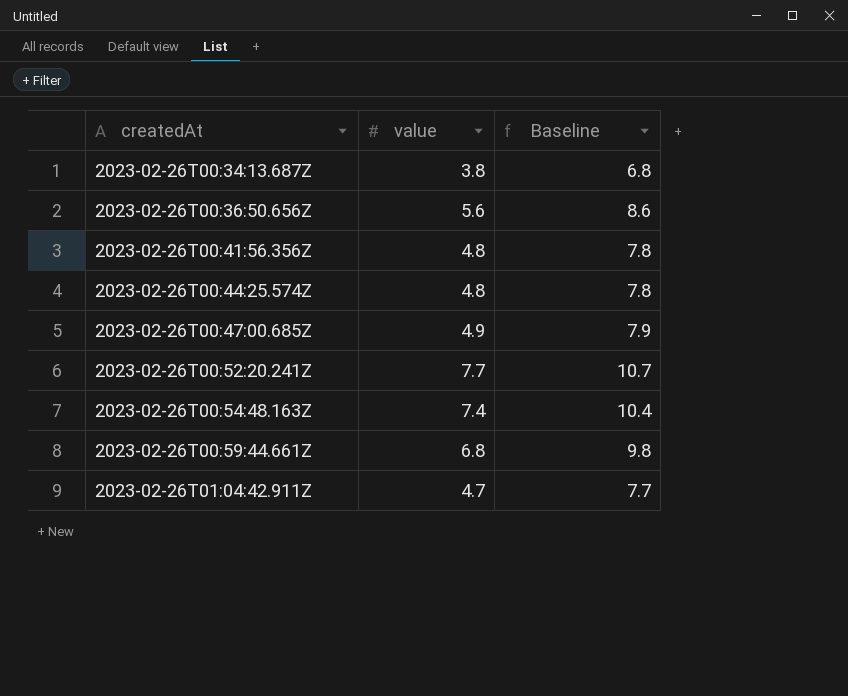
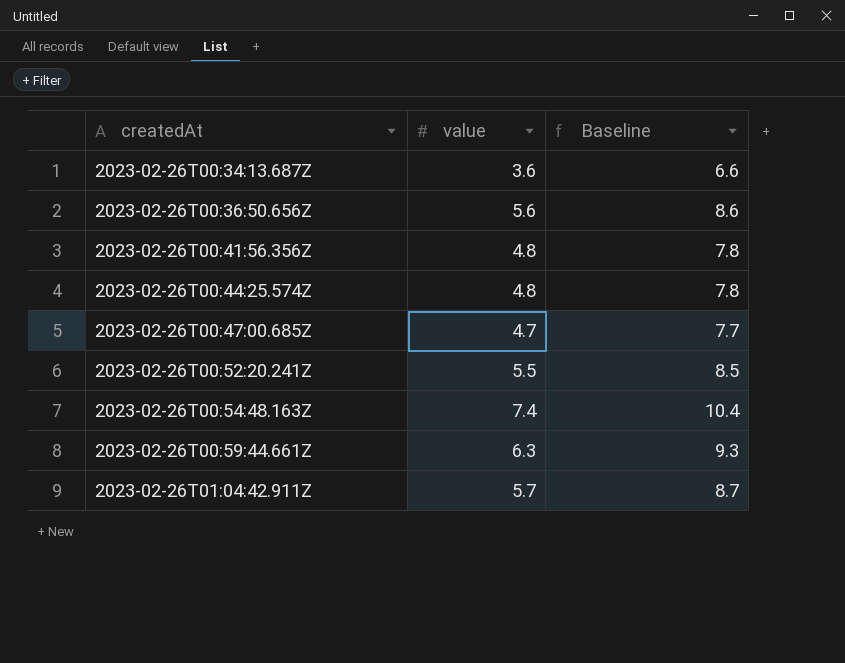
2023-02-26T00:34:13.687Z | value: 3.8 -> 3.6
2023-02-26T00:34:13.687Z | Baseline: 6.8 -> 6.6
2023-02-26T00:47:00.685Z | value: 4.9 -> 4.7
2023-02-26T00:47:00.685Z | Baseline: 7.9 -> 7.7
2023-02-26T00:52:20.241Z | value: 7.7 -> 5.5
2023-02-26T00:52:20.241Z | Baseline: 10.7 -> 8.5
2023-02-26T00:59:44.661Z | value: 6.8 -> 6.3
2023-02-26T00:59:44.661Z | Baseline: 9.8 -> 9.3
2023-02-26T01:04:42.911Z | value: 4.7 -> 5.7
2023-02-26T01:04:42.911Z | Baseline: 7.7 -> 8.7

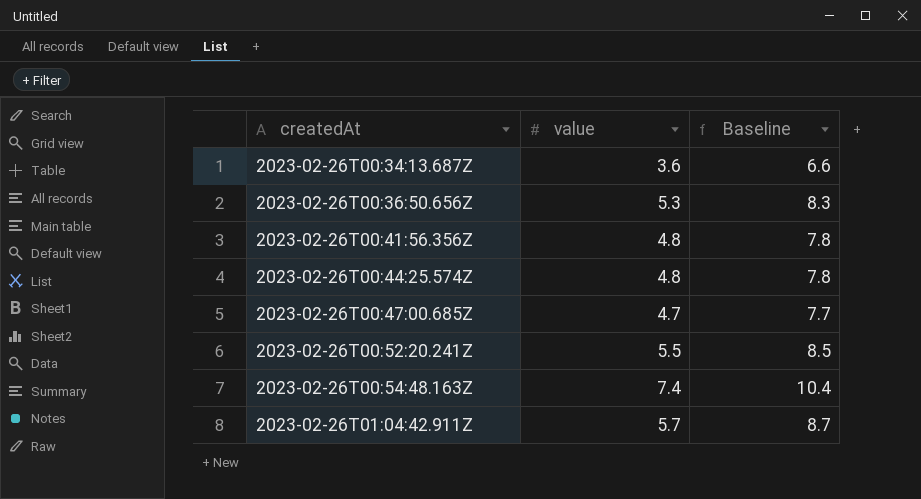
row 2023-02-26T00:59:44.661Z: 6.3 | 9.3 -> none
2023-02-26T00:36:50.656Z | value: 5.6 -> 5.3
2023-02-26T00:36:50.656Z | Baseline: 8.6 -> 8.3

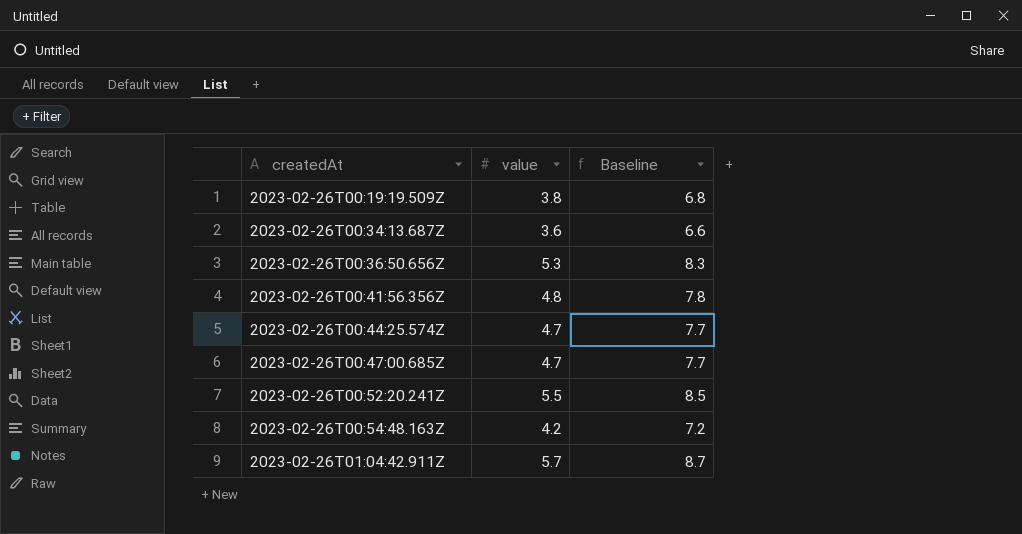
row 2023-02-26T00:19:19.509Z: none -> 3.8 | 6.8
2023-02-26T00:44:25.574Z | value: 4.8 -> 4.7
2023-02-26T00:44:25.574Z | Baseline: 7.8 -> 7.7
2023-02-26T00:54:48.163Z | value: 7.4 -> 4.2
2023-02-26T00:54:48.163Z | Baseline: 10.4 -> 7.2

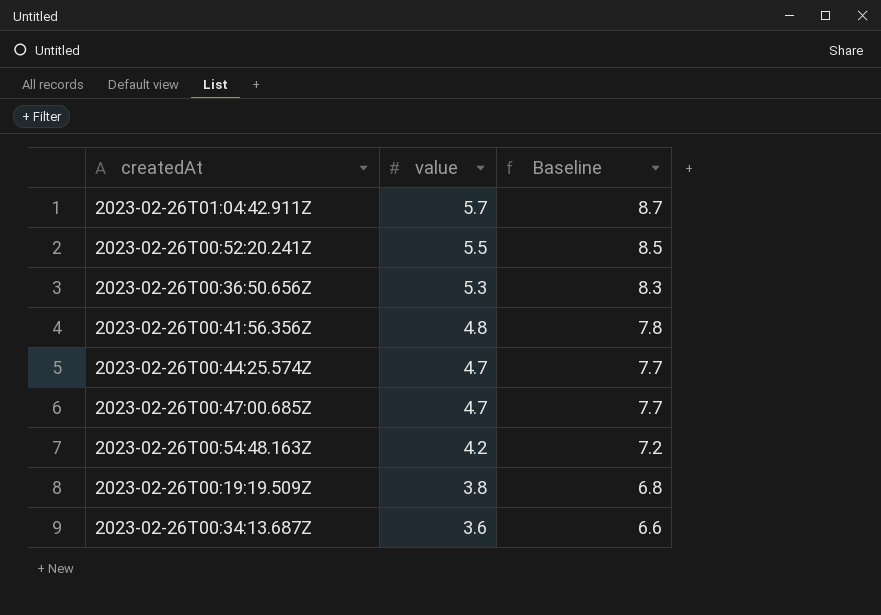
row order: createdAt ascending -> value descending

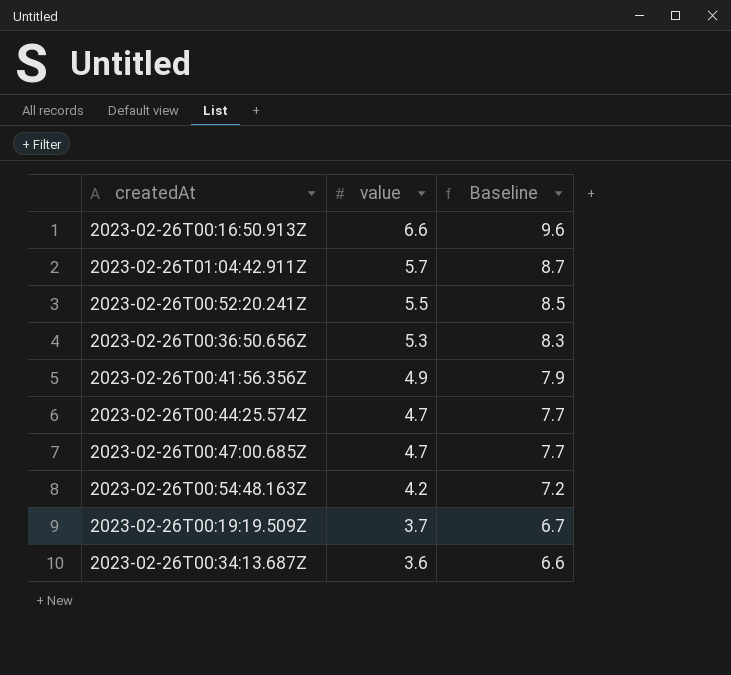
row 2023-02-26T00:16:50.913Z: none -> 6.6 | 9.6
2023-02-26T00:41:56.356Z | value: 4.8 -> 4.9
2023-02-26T00:41:56.356Z | Baseline: 7.8 -> 7.9
2023-02-26T00:19:19.509Z | value: 3.8 -> 3.7
2023-02-26T00:19:19.509Z | Baseline: 6.8 -> 6.7

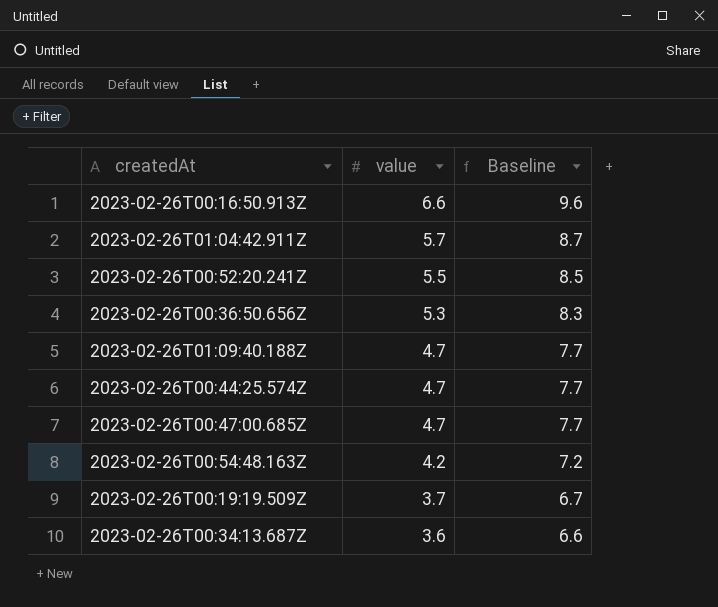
row 2023-02-26T00:41:56.356Z: 4.9 | 7.9 -> none
row 2023-02-26T01:09:40.188Z: none -> 4.7 | 7.7

